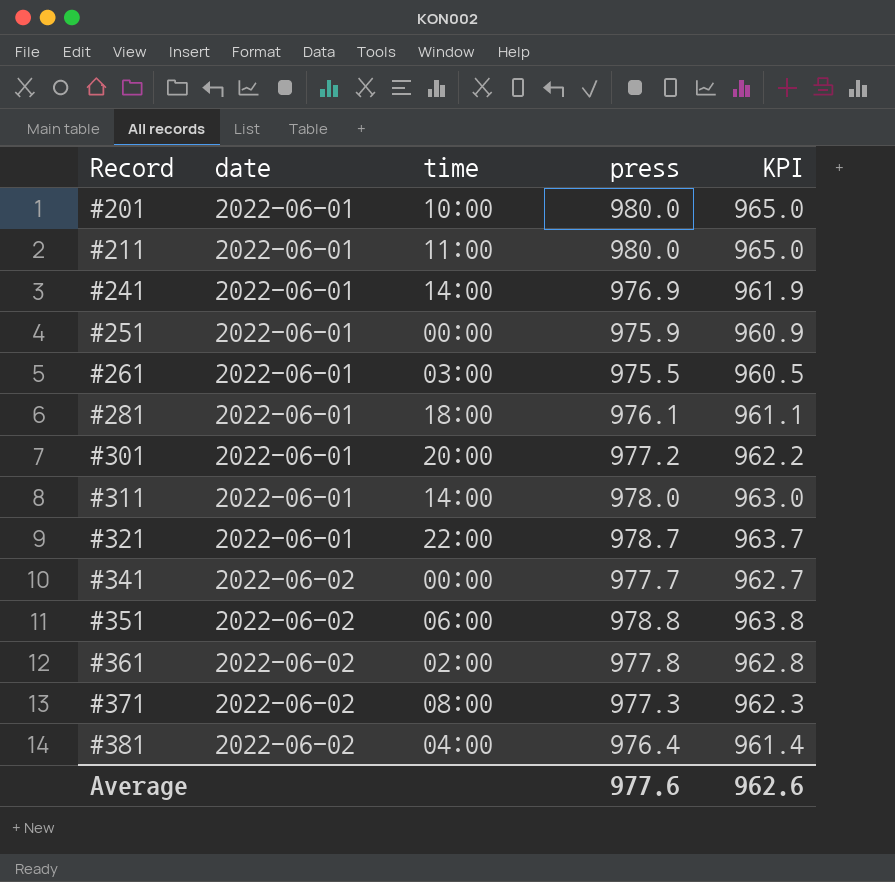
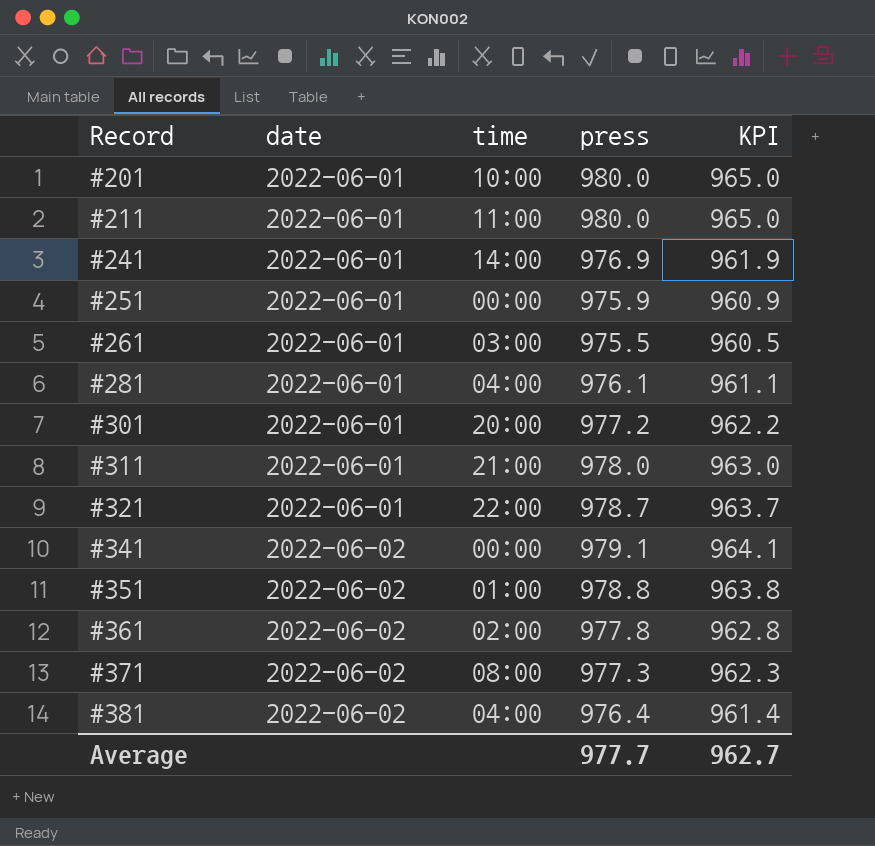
#281 | time: 18:00 -> 04:00
#311 | time: 14:00 -> 21:00
#341 | press: 977.7 -> 979.1
#341 | KPI: 962.7 -> 964.1
#351 | time: 06:00 -> 01:00
Average | press: 977.6 -> 977.7
Average | KPI: 962.6 -> 962.7

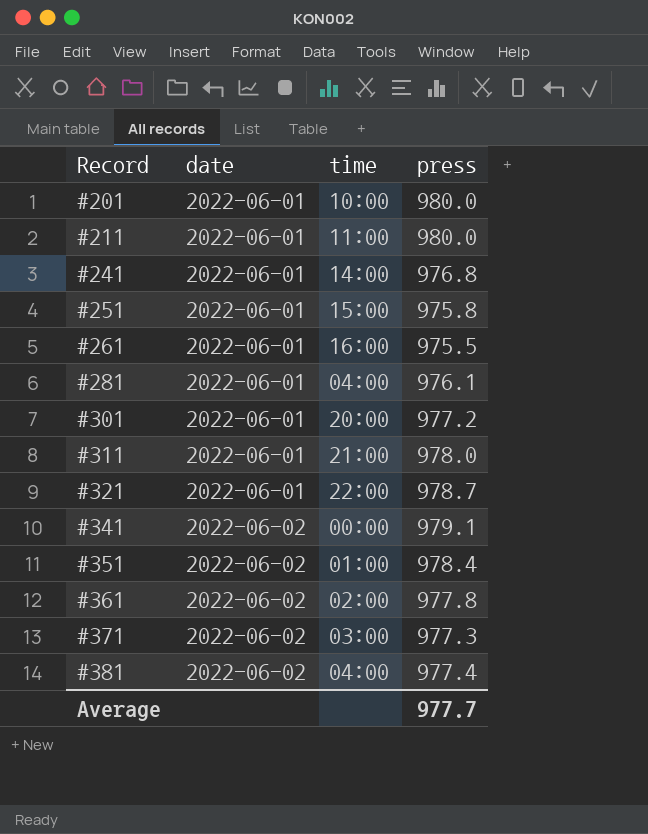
column KPI | formula: [press] - 15 -> none
#241 | press: 976.9 -> 976.8
#251 | time: 00:00 -> 15:00
#251 | press: 975.9 -> 975.8
#261 | time: 03:00 -> 16:00
#351 | press: 978.8 -> 978.4
#371 | time: 08:00 -> 03:00
#381 | press: 976.4 -> 977.4

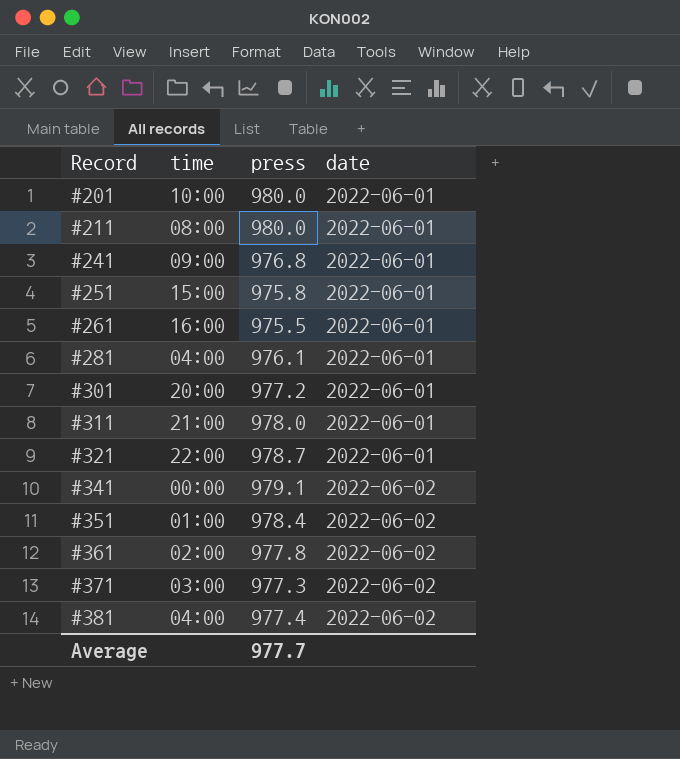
column date | position: 2 -> 4
#211 | time: 11:00 -> 08:00
#241 | time: 14:00 -> 09:00

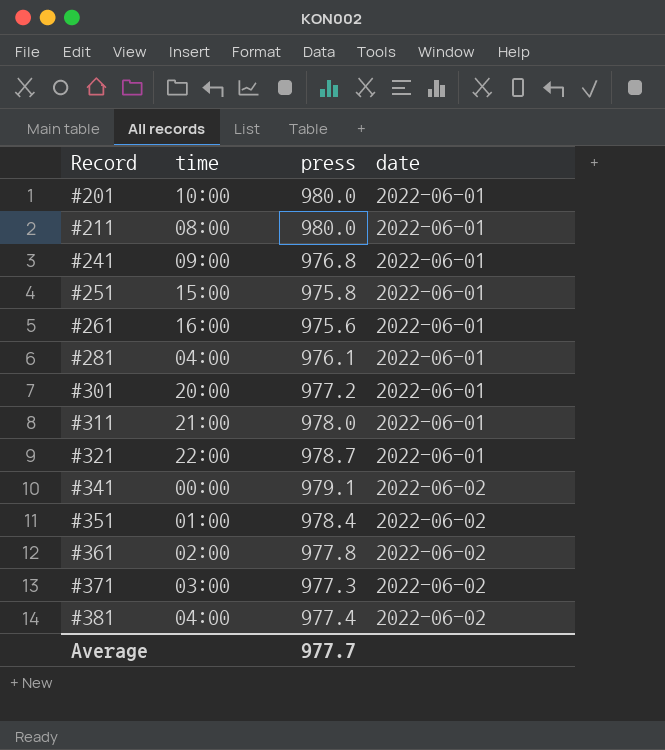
#261 | press: 975.5 -> 975.6

